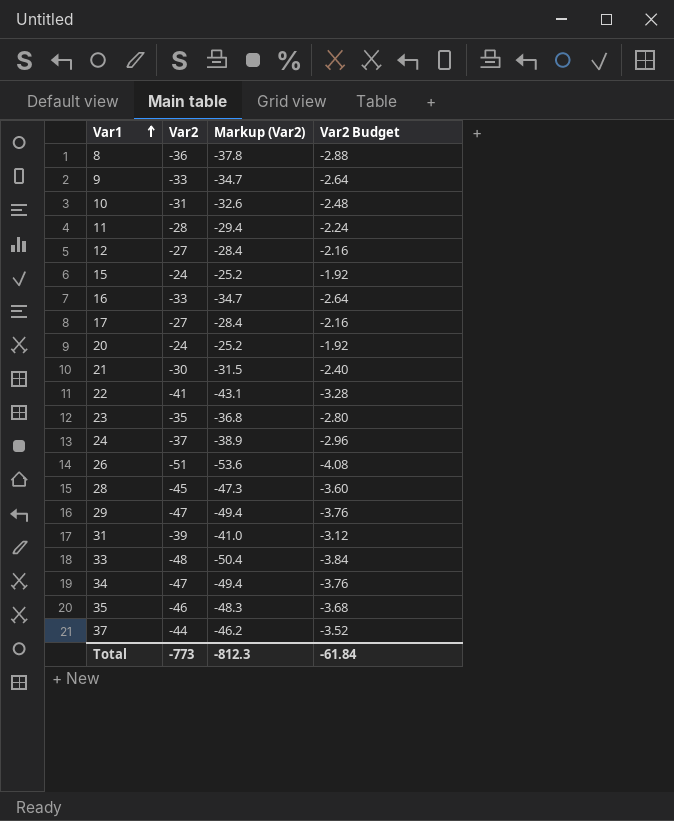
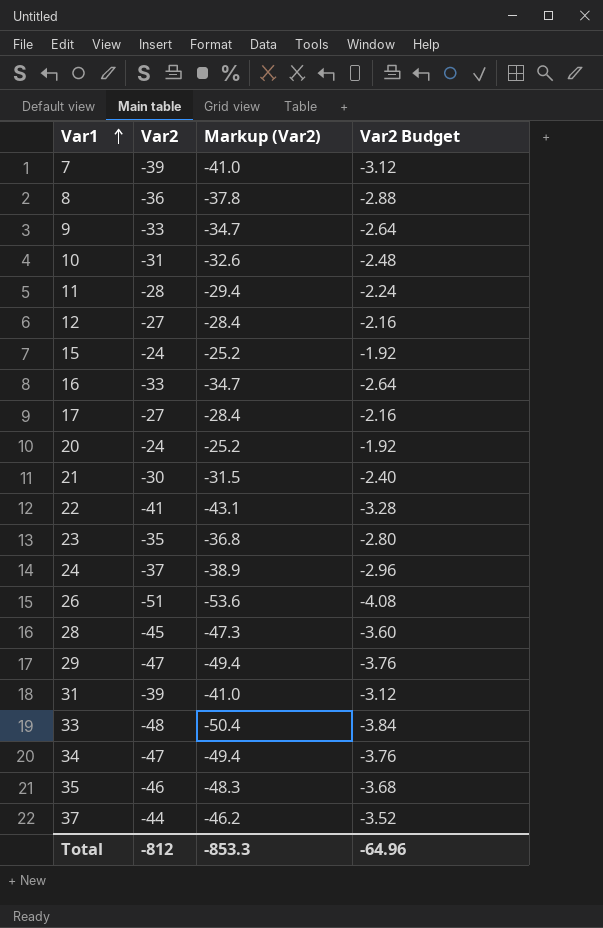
row 7: none -> -39 | -41.0 | -3.12
Total | Var2: -773 -> -812
Total | Markup (Var2): -812.3 -> -853.3
Total | Var2 Budget: -61.84 -> -64.96

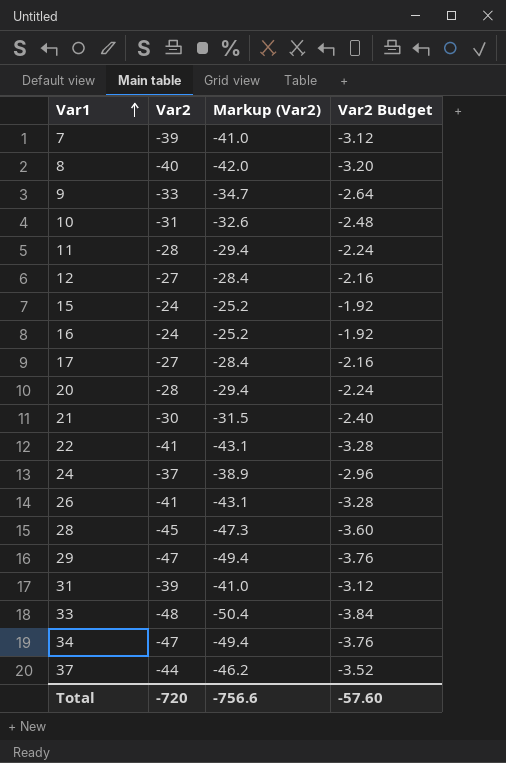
row 23: -35 | -36.8 | -2.80 -> none
row 35: -46 | -48.3 | -3.68 -> none
8 | Var2: -36 -> -40
8 | Markup (Var2): -37.8 -> -42.0
8 | Var2 Budget: -2.88 -> -3.20
16 | Var2: -33 -> -24
16 | Markup (Var2): -34.7 -> -25.2
16 | Var2 Budget: -2.64 -> -1.92
20 | Var2: -24 -> -28
20 | Markup (Var2): -25.2 -> -29.4
20 | Var2 Budget: -1.92 -> -2.24
26 | Var2: -51 -> -41
26 | Markup (Var2): -53.6 -> -43.1
26 | Var2 Budget: -4.08 -> -3.28
Total | Var2: -812 -> -720
Total | Markup (Var2): -853.3 -> -756.6
Total | Var2 Budget: -64.96 -> -57.60

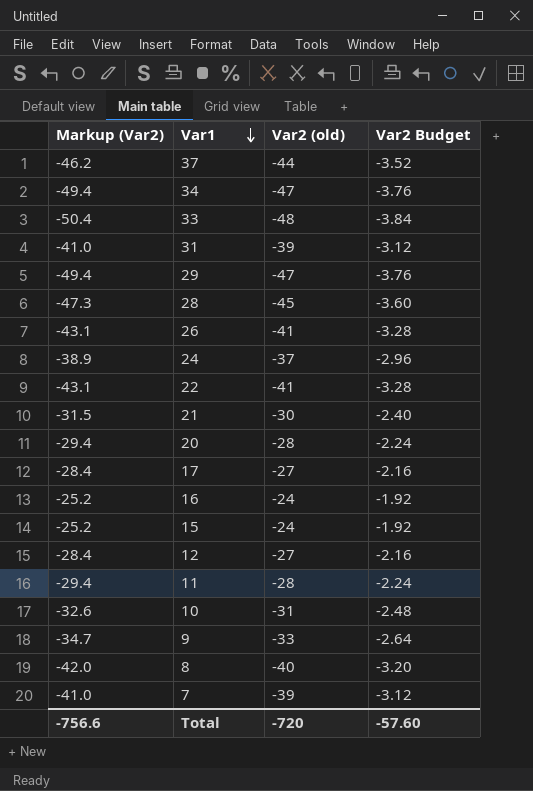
row order: Var1 ascending -> Var1 descending
column Markup (Var2) | position: 3 -> 1
column name: Var2 -> Var2 (old)

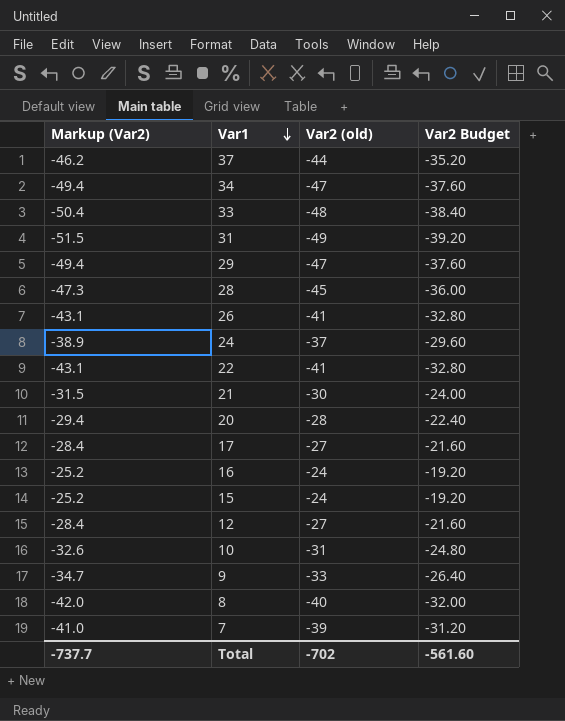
column Var2 Budget | formula: [Var2 (old)] * 0.08 -> [Var2 (old)] * 0.8
row 11: -29.4 | -28 | -2.24 -> none
31 | Markup (Var2): -41.0 -> -51.5
31 | Var2 (old): -39 -> -49
Total | Markup (Var2): -756.6 -> -737.7
Total | Var2 (old): -720 -> -702
Total | Var2 Budget: -57.60 -> -561.60

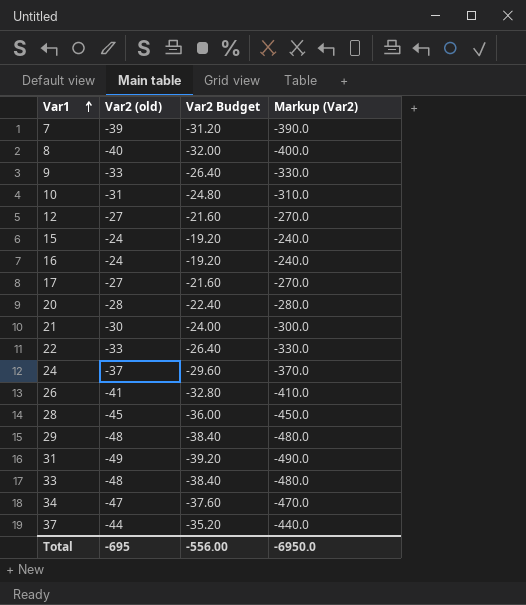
row order: Var1 descending -> Var1 ascending
column Markup (Var2) | formula: [Var2 (old)] * 1.05 -> [Var2 (old)] * 10
column Markup (Var2) | position: 1 -> 4
22 | Var2 (old): -41 -> -33
22 | Var2 Budget: -32.80 -> -26.40
29 | Var2 (old): -47 -> -48
29 | Var2 Budget: -37.60 -> -38.40
Total | Var2 (old): -702 -> -695
Total | Var2 Budget: -561.60 -> -556.00
Total | Markup (Var2): -737.7 -> -6950.0

